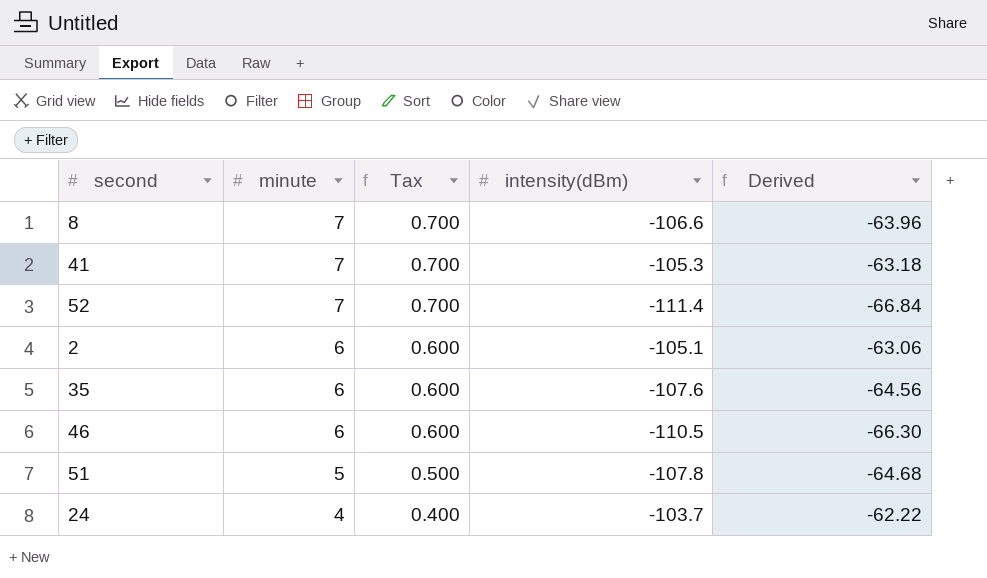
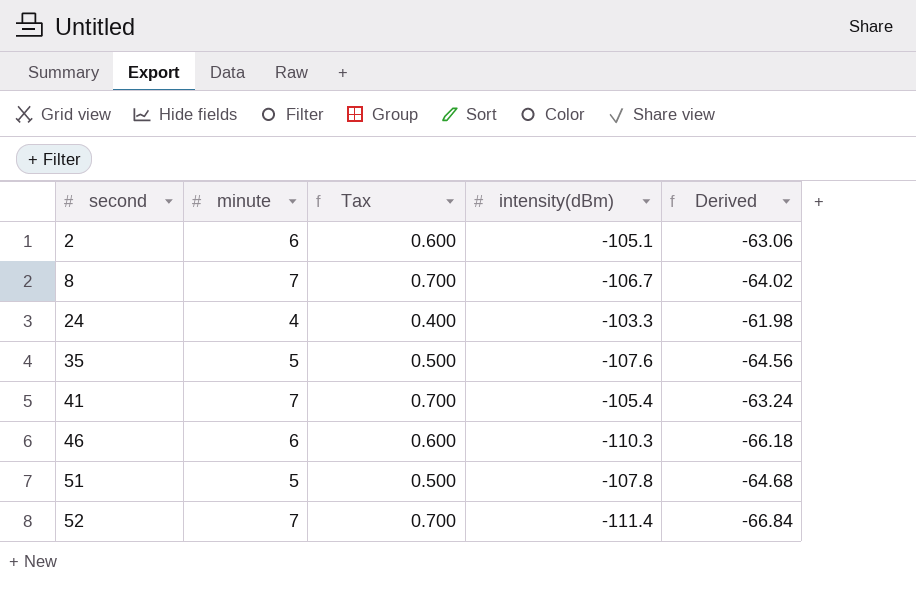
row order: minute descending -> second ascending
8 | intensity(dBm): -106.6 -> -106.7
8 | Derived: -63.96 -> -64.02
24 | intensity(dBm): -103.7 -> -103.3
24 | Derived: -62.22 -> -61.98
35 | minute: 6 -> 5
35 | Tax: 0.600 -> 0.500
41 | intensity(dBm): -105.3 -> -105.4
41 | Derived: -63.18 -> -63.24
46 | intensity(dBm): -110.5 -> -110.3
46 | Derived: -66.30 -> -66.18

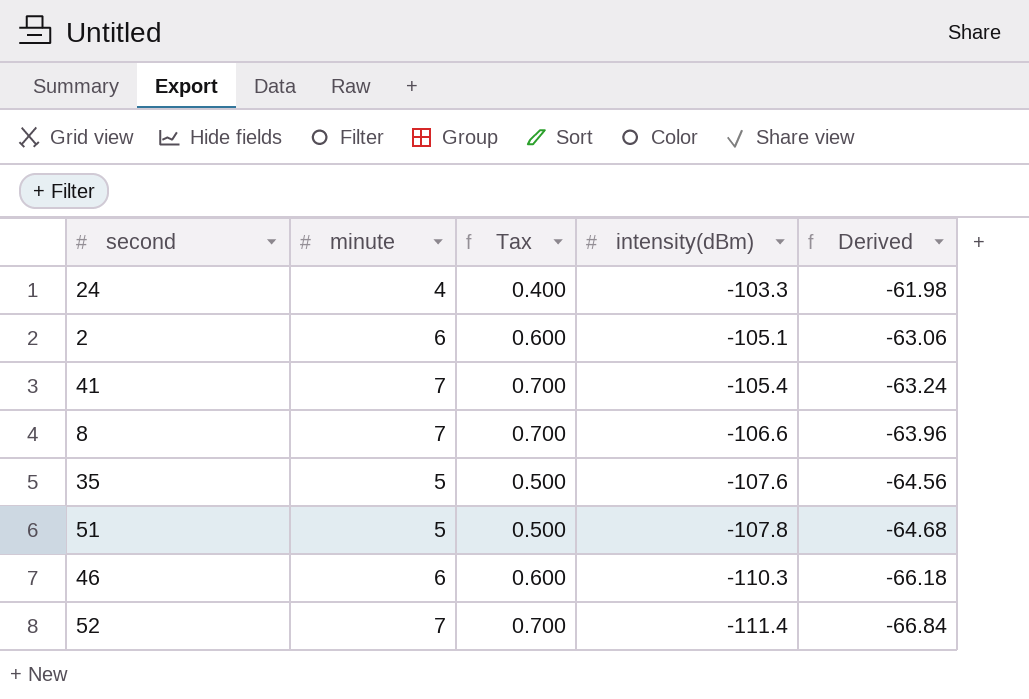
row order: second ascending -> intensity(dBm) descending
8 | intensity(dBm): -106.7 -> -106.6
8 | Derived: -64.02 -> -63.96

